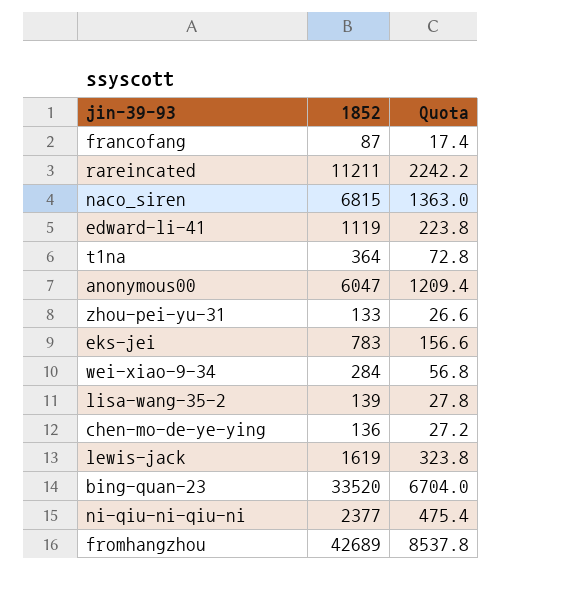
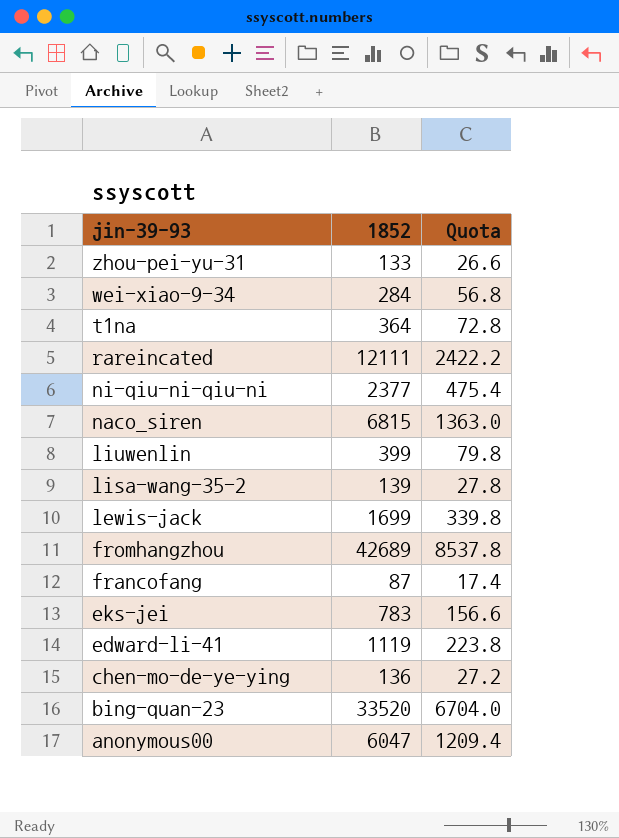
row order: none -> jin-39-93 descending
rareincated | 1852: 11211 -> 12111
rareincated | Quota: 2242.2 -> 2422.2
row liuwenlin: none -> 399 | 79.8
lewis-jack | 1852: 1619 -> 1699
lewis-jack | Quota: 323.8 -> 339.8

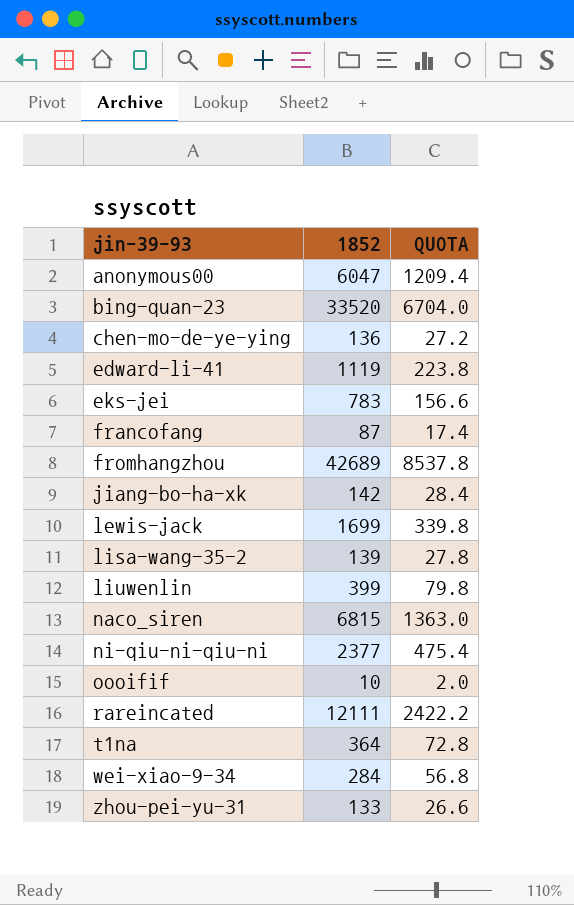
row order: jin-39-93 descending -> jin-39-93 ascending
column name: Quota -> QUOTA
row jiang-bo-ha-xk: none -> 142 | 28.4
row oooifif: none -> 10 | 2.0

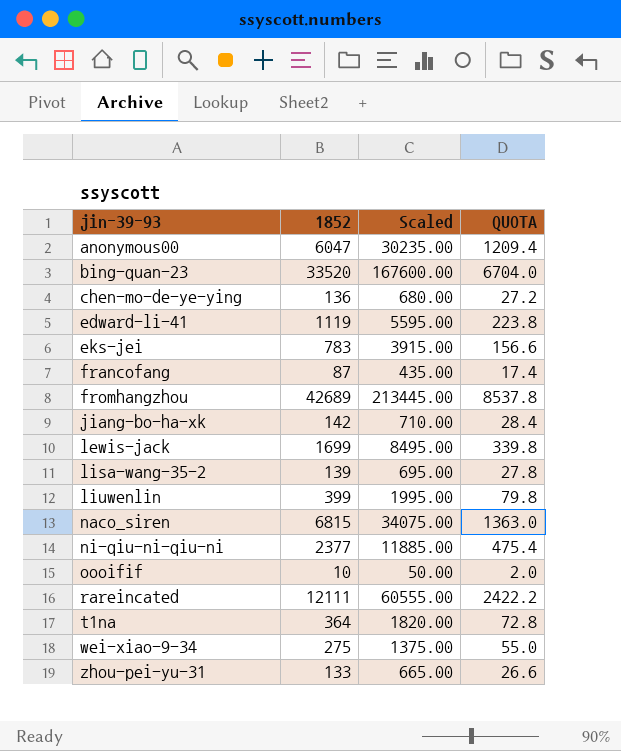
column Scaled | formula: none -> [1852] * 5
wei-xiao-9-34 | 1852: 284 -> 275
wei-xiao-9-34 | QUOTA: 56.8 -> 55.0

